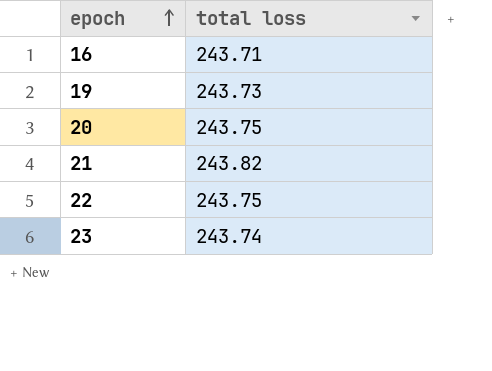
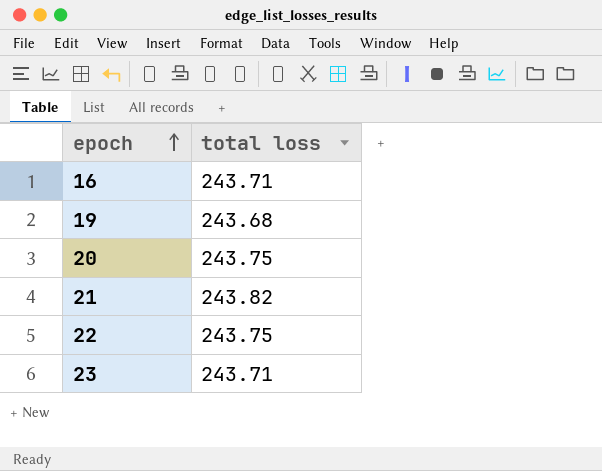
19 | total loss: 243.73 -> 243.68
23 | total loss: 243.74 -> 243.71

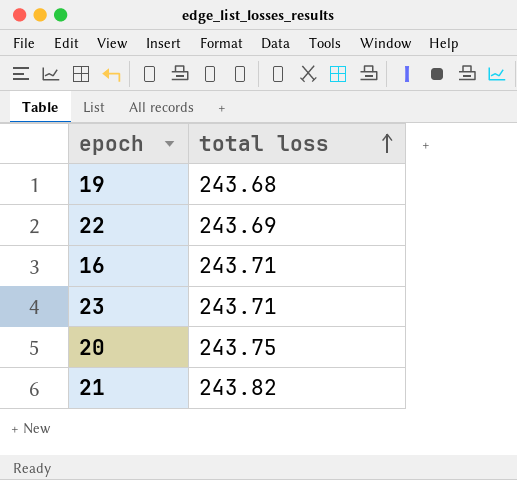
row order: epoch ascending -> total loss ascending
22 | total loss: 243.75 -> 243.69

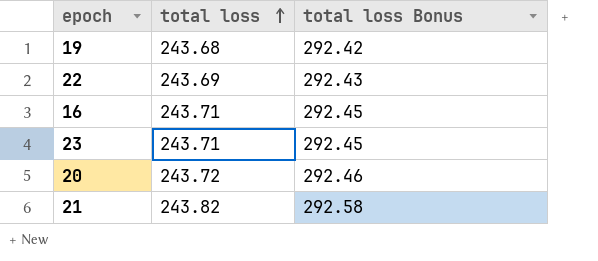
column total loss Bonus | formula: none -> [total loss] * 1.2
20 | total loss: 243.75 -> 243.72

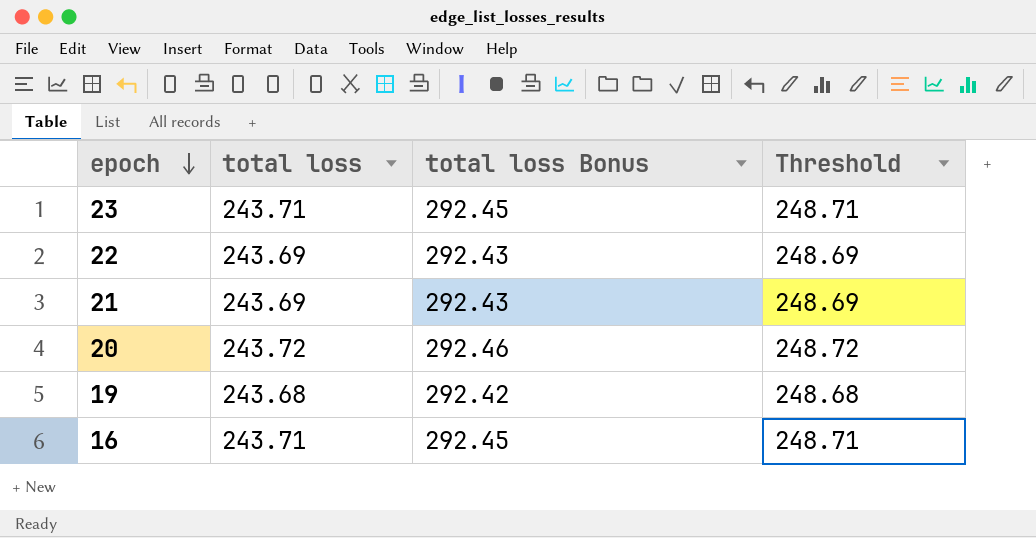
row order: total loss ascending -> epoch descending
column Threshold | formula: none -> [total loss] + 5
21 | total loss: 243.82 -> 243.69
21 | total loss Bonus: 292.58 -> 292.43

